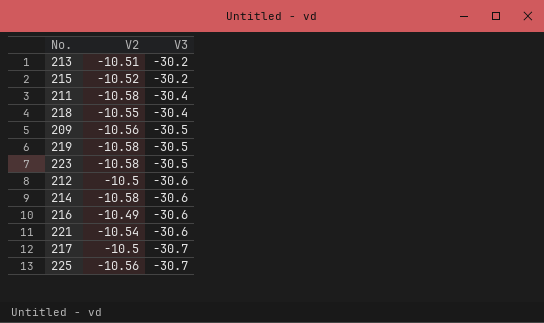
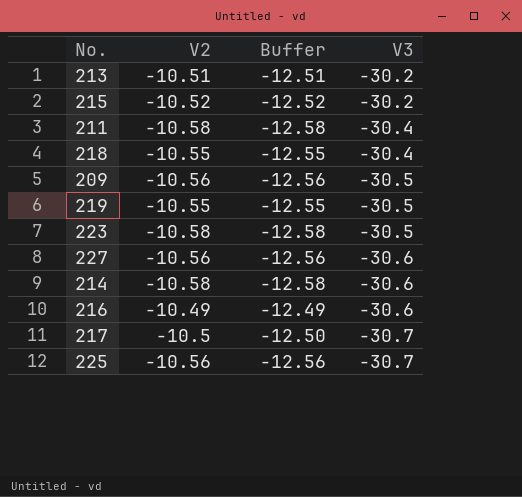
column Buffer | formula: none -> [V2] - 2
row 212: -10.5 | -30.6 -> none
row 221: -10.54 | -30.6 -> none
219 | V2: -10.58 -> -10.55
row 227: none -> -10.56 | -12.56 | -30.6

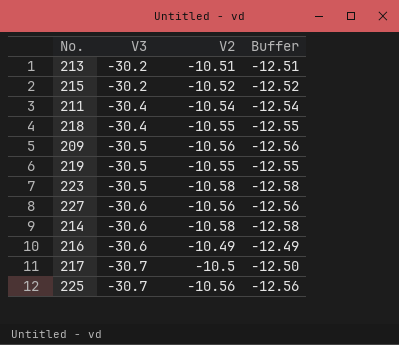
column V3 | position: 4 -> 2
211 | V2: -10.58 -> -10.54
211 | Buffer: -12.58 -> -12.54

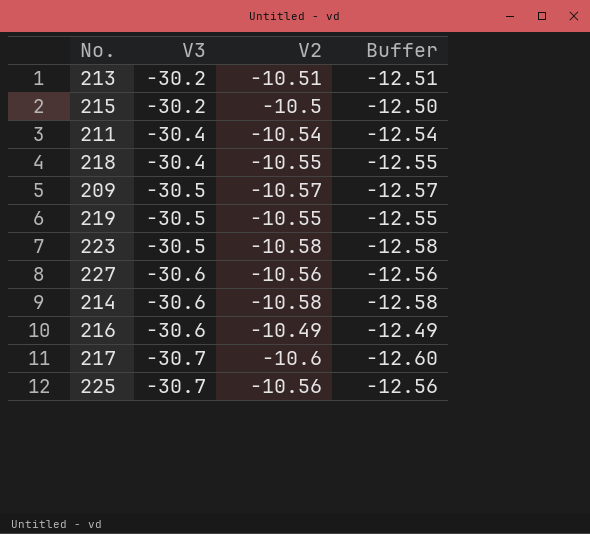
215 | V2: -10.52 -> -10.5
215 | Buffer: -12.52 -> -12.50
209 | V2: -10.56 -> -10.57
209 | Buffer: -12.56 -> -12.57
217 | V2: -10.5 -> -10.6
217 | Buffer: -12.50 -> -12.60

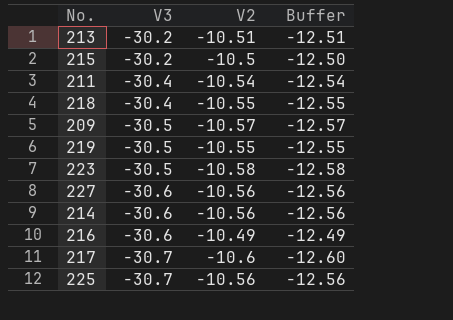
214 | V2: -10.58 -> -10.56
214 | Buffer: -12.58 -> -12.56

